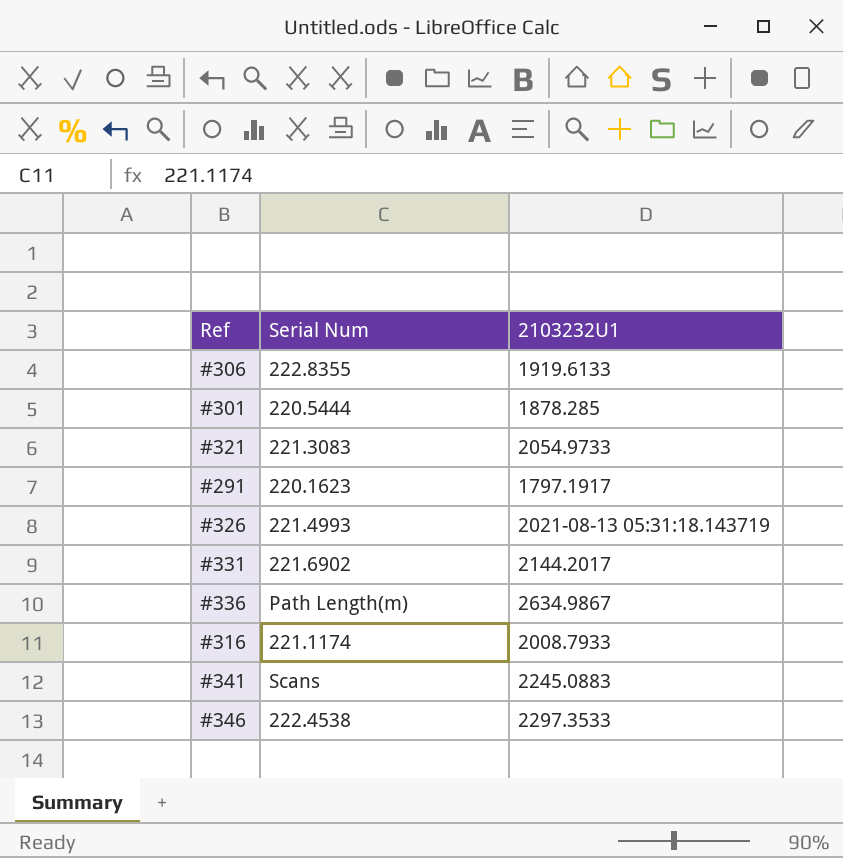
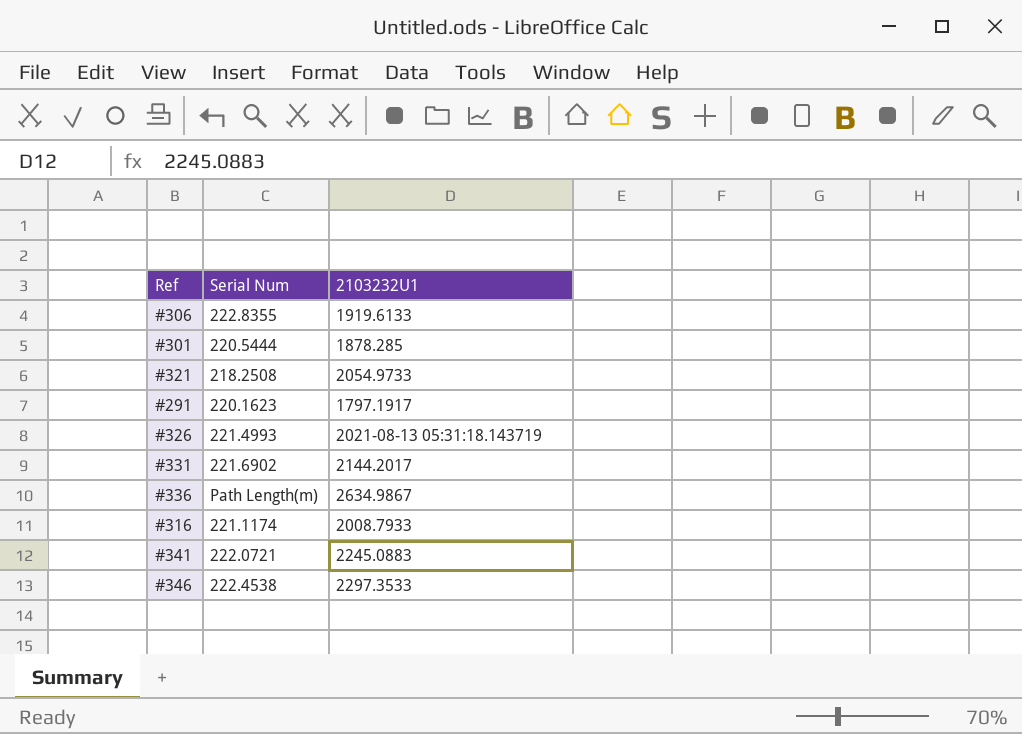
#321 | Serial Num: 221.3083 -> 218.2508
#341 | Serial Num: Scans -> 222.0721

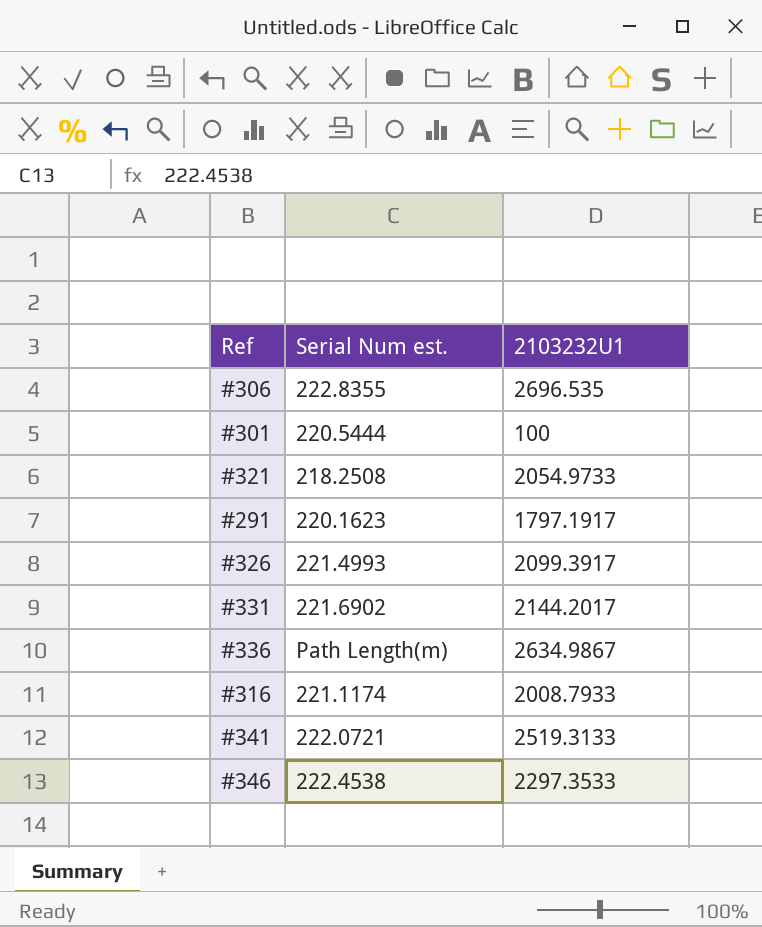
column name: Serial Num -> Serial Num est.
#306 | 2103232U1: 1919.6133 -> 2696.535
#301 | 2103232U1: 1878.285 -> 100
#326 | 2103232U1: 2021-08-13 05:31:18.143719 -> 2099.3917
#341 | 2103232U1: 2245.0883 -> 2519.3133

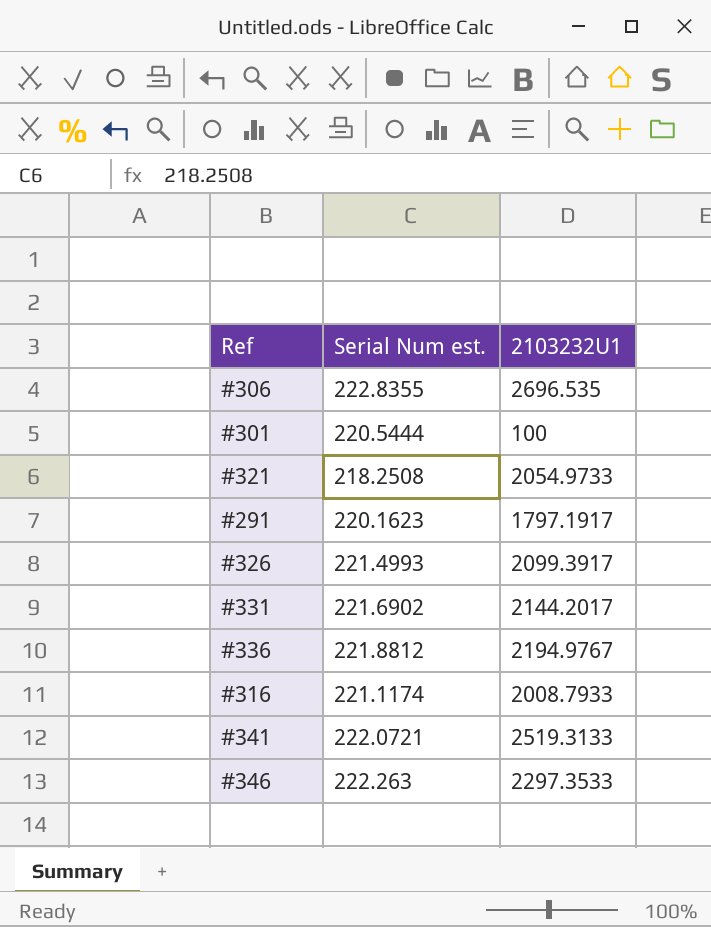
#336 | Serial Num est.: Path Length(m) -> 221.8812
#336 | 2103232U1: 2634.9867 -> 2194.9767
#346 | Serial Num est.: 222.4538 -> 222.263

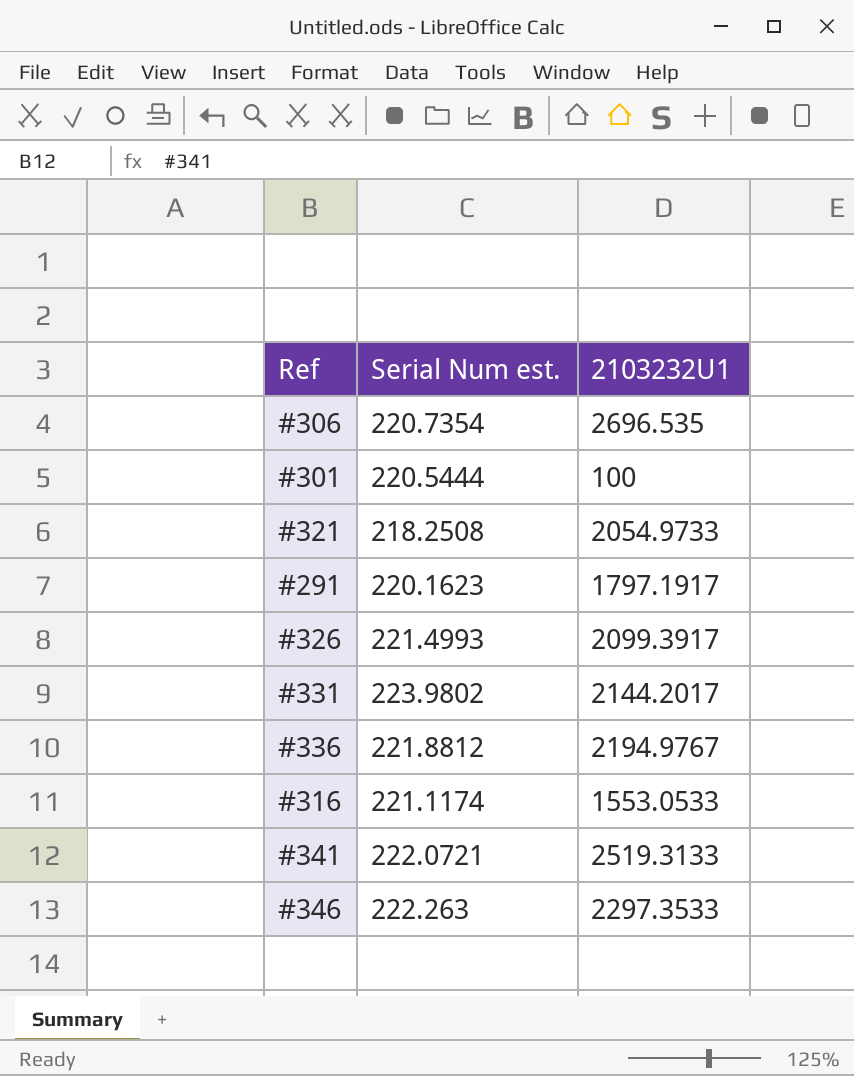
#306 | Serial Num est.: 222.8355 -> 220.7354
#331 | Serial Num est.: 221.6902 -> 223.9802
#316 | 2103232U1: 2008.7933 -> 1553.0533

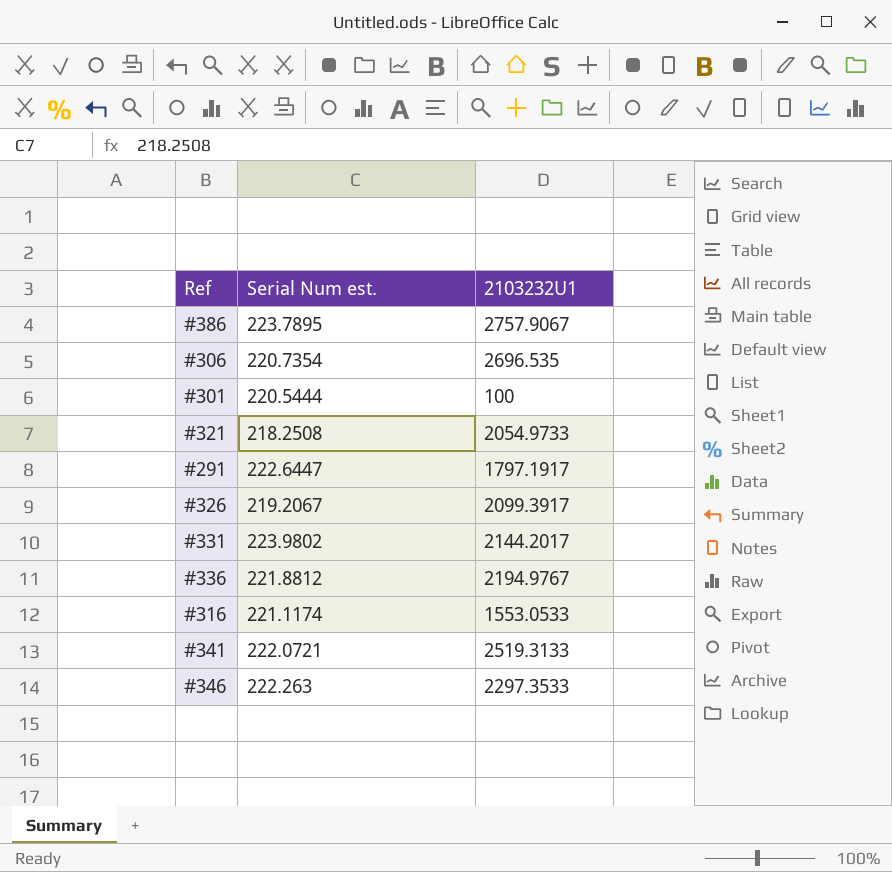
row #386: none -> 223.7895 | 2757.9067
#291 | Serial Num est.: 220.1623 -> 222.6447
#326 | Serial Num est.: 221.4993 -> 219.2067

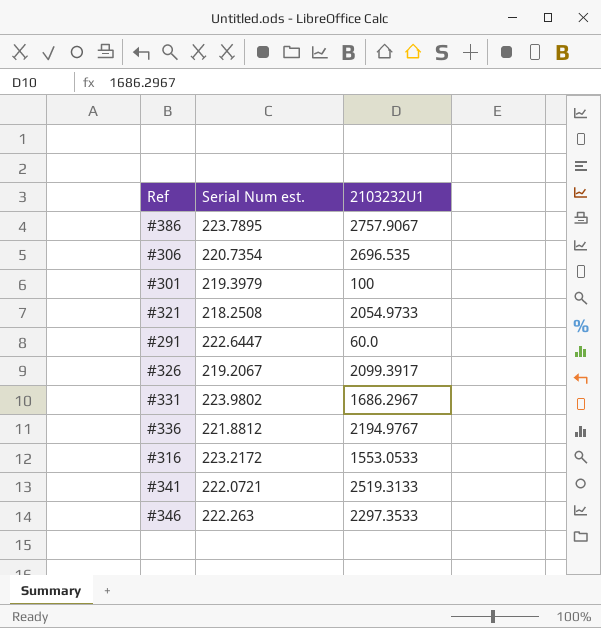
#301 | Serial Num est.: 220.5444 -> 219.3979
#291 | 2103232U1: 1797.1917 -> 60.0
#331 | 2103232U1: 2144.2017 -> 1686.2967
#316 | Serial Num est.: 221.1174 -> 223.2172

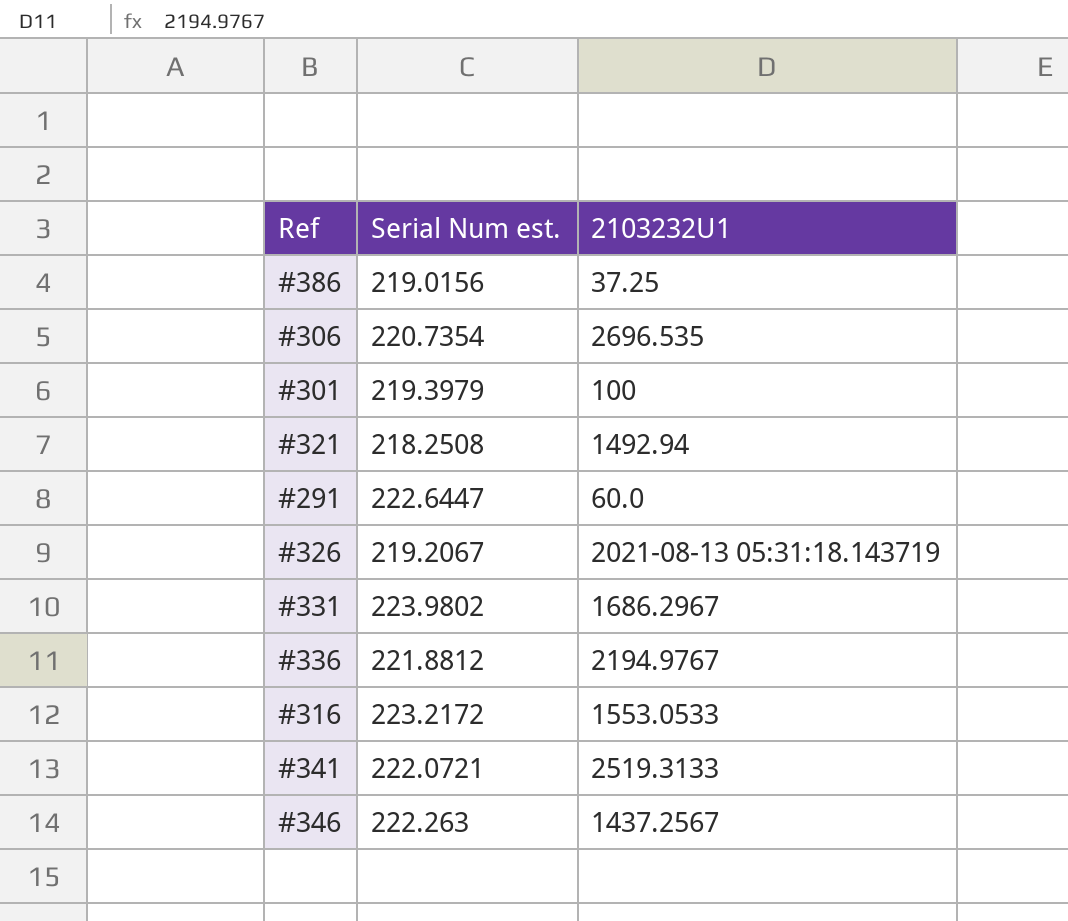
#386 | Serial Num est.: 223.7895 -> 219.0156
#386 | 2103232U1: 2757.9067 -> 37.25
#321 | 2103232U1: 2054.9733 -> 1492.94
#326 | 2103232U1: 2099.3917 -> 2021-08-13 05:31:18.143719
#346 | 2103232U1: 2297.3533 -> 1437.2567

